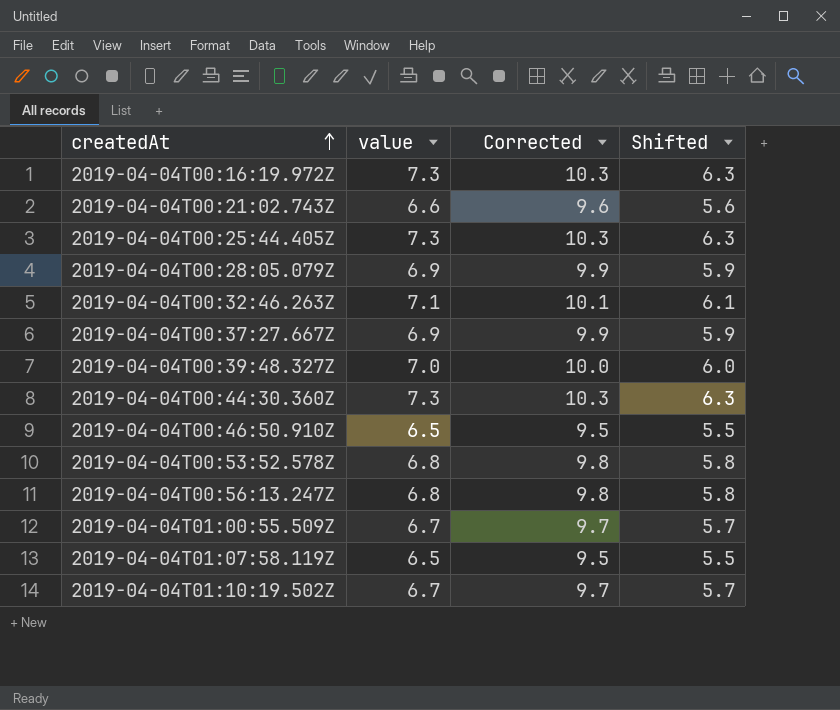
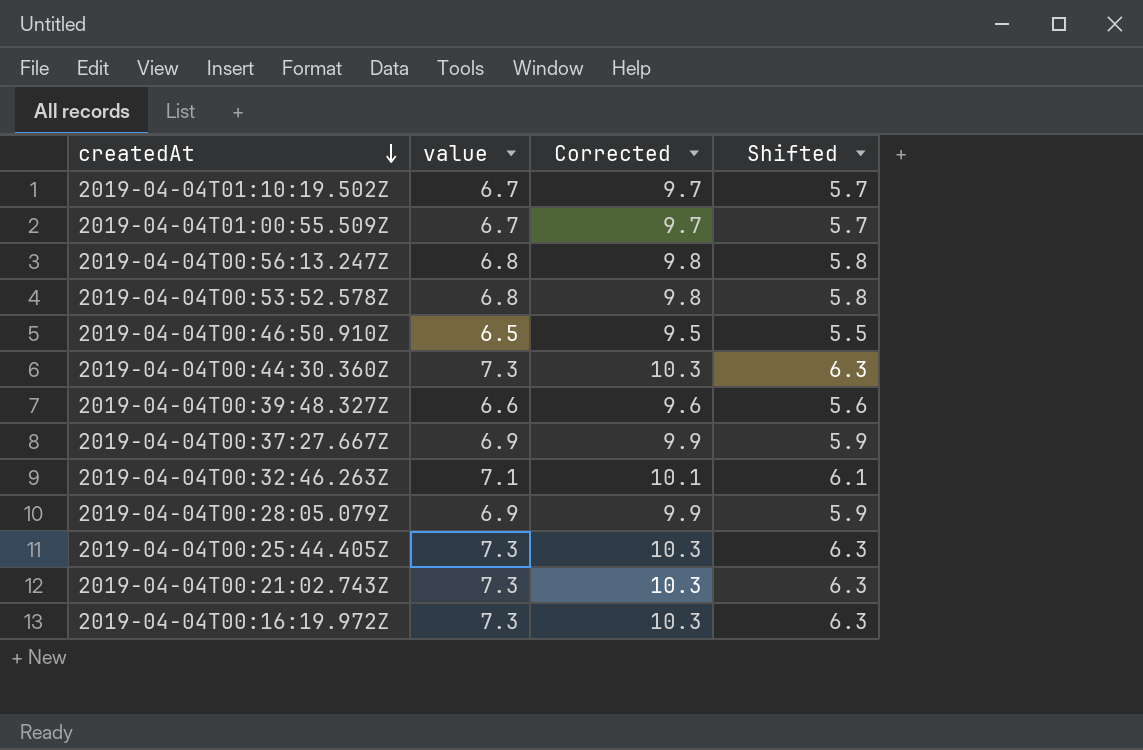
row order: createdAt ascending -> createdAt descending
row 2019-04-04T01:07:58.119Z: 6.5 | 9.5 | 5.5 -> none
2019-04-04T00:39:48.327Z | value: 7.0 -> 6.6
2019-04-04T00:39:48.327Z | Corrected: 10.0 -> 9.6
2019-04-04T00:39:48.327Z | Shifted: 6.0 -> 5.6
2019-04-04T00:21:02.743Z | value: 6.6 -> 7.3
2019-04-04T00:21:02.743Z | Corrected: 9.6 -> 10.3
2019-04-04T00:21:02.743Z | Shifted: 5.6 -> 6.3

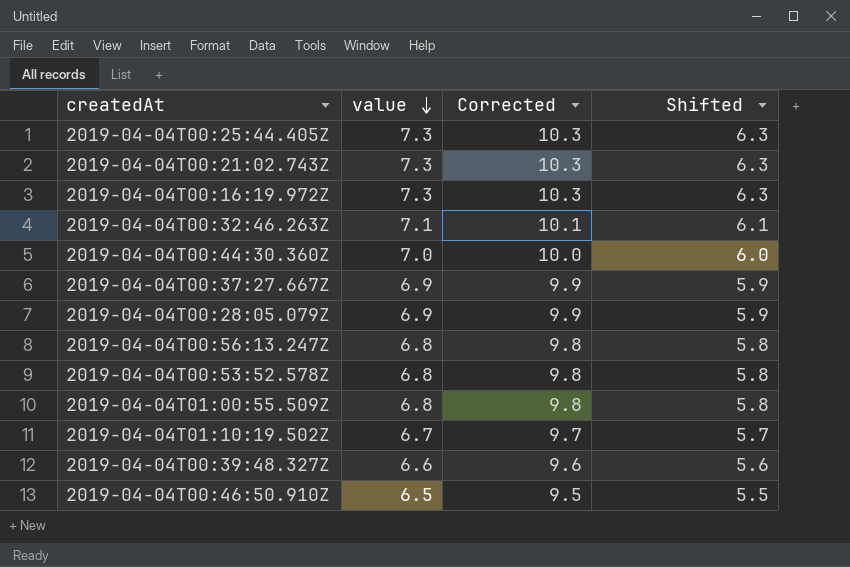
row order: createdAt descending -> value descending
2019-04-04T00:44:30.360Z | value: 7.3 -> 7.0
2019-04-04T00:44:30.360Z | Corrected: 10.3 -> 10.0
2019-04-04T00:44:30.360Z | Shifted: 6.3 -> 6.0
2019-04-04T01:00:55.509Z | value: 6.7 -> 6.8
2019-04-04T01:00:55.509Z | Corrected: 9.7 -> 9.8
2019-04-04T01:00:55.509Z | Shifted: 5.7 -> 5.8

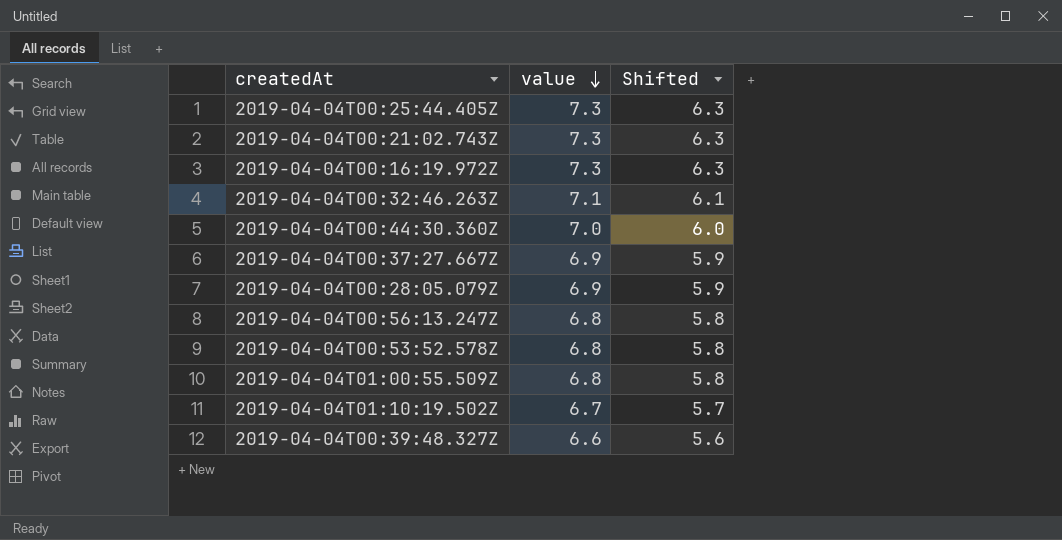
column Corrected | formula: [value] + 3 -> none
row 2019-04-04T00:46:50.910Z: 6.5 | 9.5 | 5.5 -> none

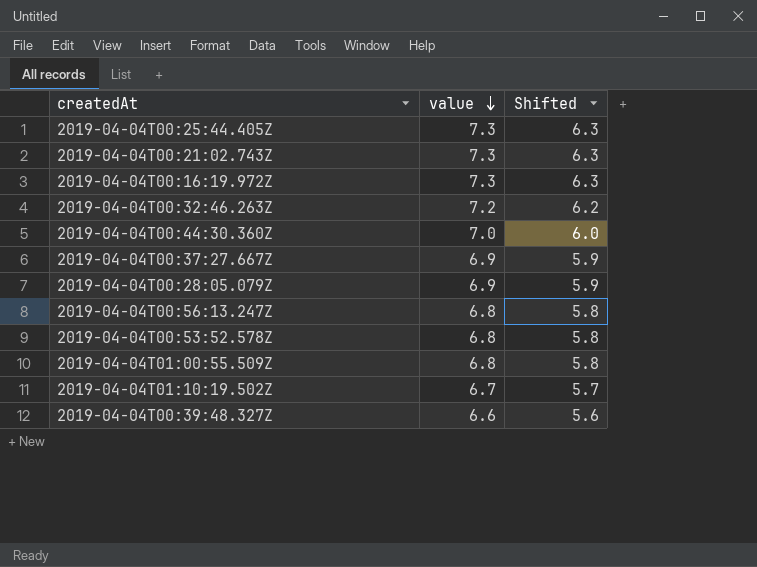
2019-04-04T00:32:46.263Z | value: 7.1 -> 7.2
2019-04-04T00:32:46.263Z | Shifted: 6.1 -> 6.2

